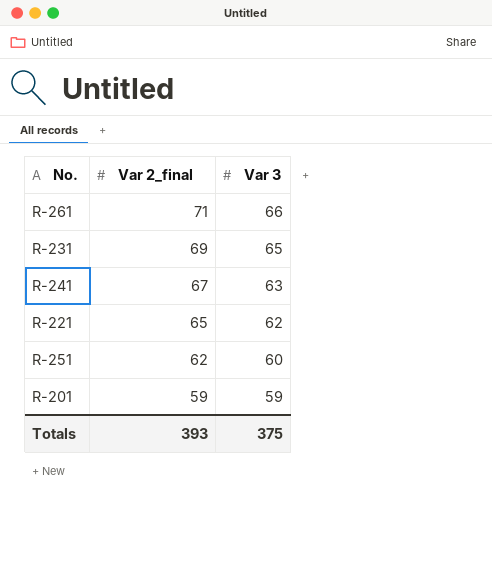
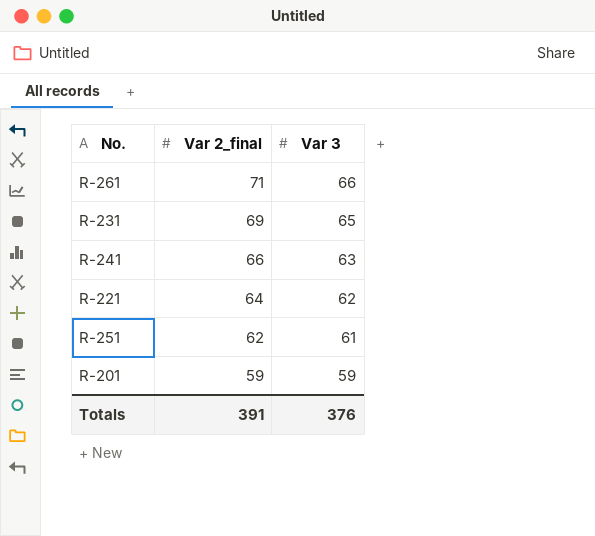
R-241 | Var 2_final: 67 -> 66
R-221 | Var 2_final: 65 -> 64
R-251 | Var 3: 60 -> 61
Totals | Var 2_final: 393 -> 391
Totals | Var 3: 375 -> 376

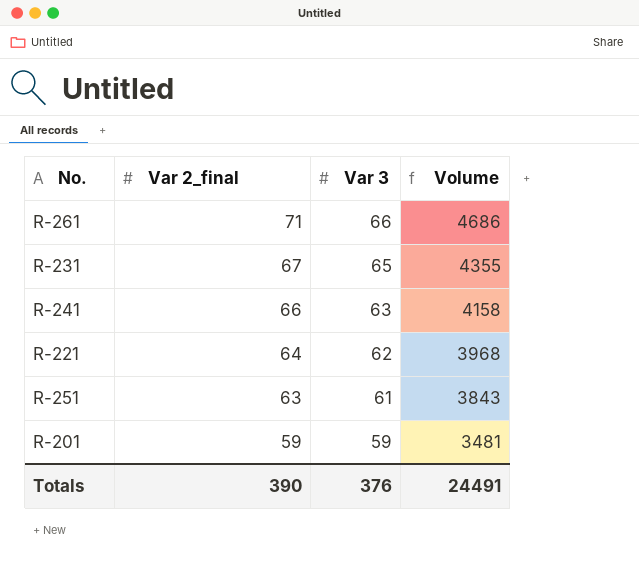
column Volume | formula: none -> [Var 2_final] * [Var 3]
R-231 | Var 2_final: 69 -> 67
R-251 | Var 2_final: 62 -> 63
Totals | Var 2_final: 391 -> 390

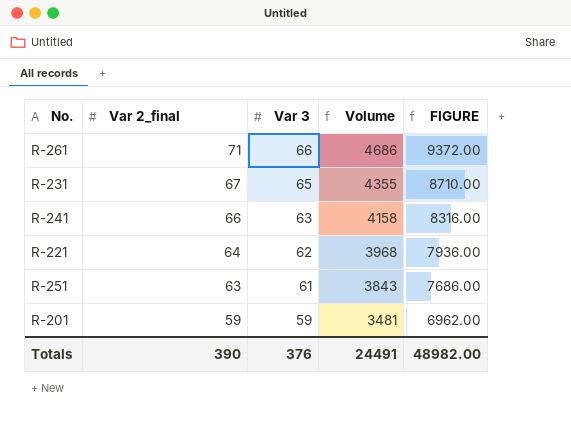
column FIGURE | formula: none -> [Volume] * 2

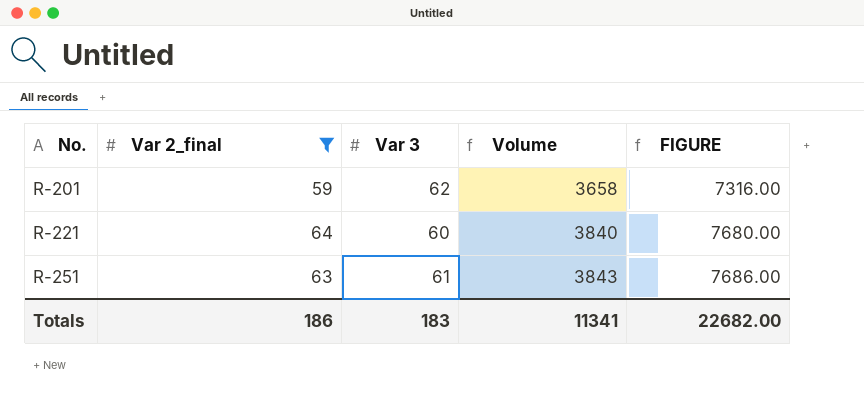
filter: none -> Var 2_final <= 64
row order: Var 2_final descending -> No. ascending
R-201 | Var 3: 59 -> 62
R-201 | Volume: 3481 -> 3658
R-201 | FIGURE: 6962.00 -> 7316.00
R-221 | Var 3: 62 -> 60
R-221 | Volume: 3968 -> 3840
R-221 | FIGURE: 7936.00 -> 7680.00
Totals | Var 2_final: 390 -> 186
Totals | Var 3: 376 -> 183
Totals | Volume: 24491 -> 11341
Totals | FIGURE: 48982.00 -> 22682.00

